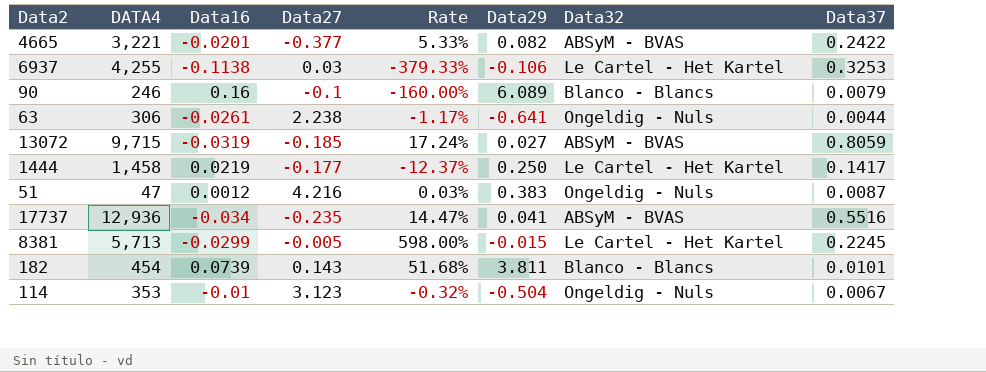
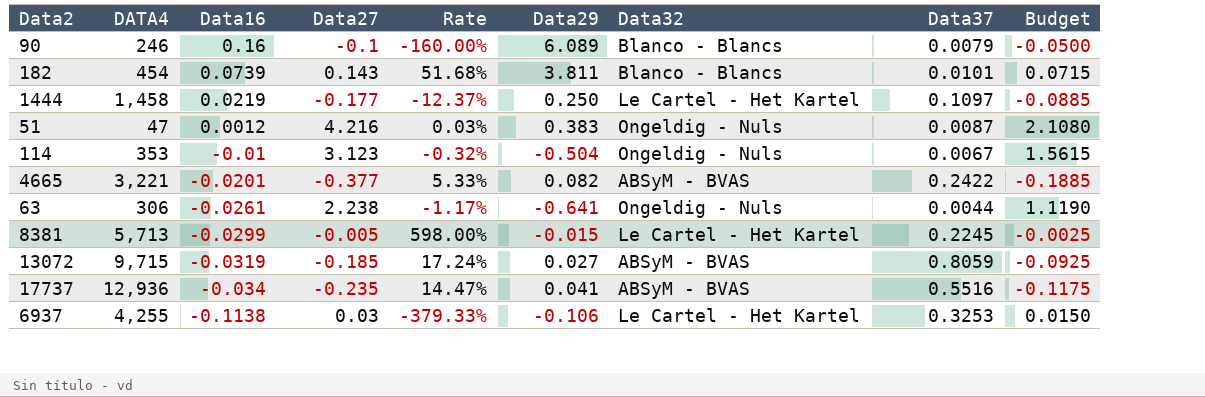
row order: none -> Data16 descending
column Budget | formula: none -> [Data27] * 0.5
1444 | Data37: 0.1417 -> 0.1097

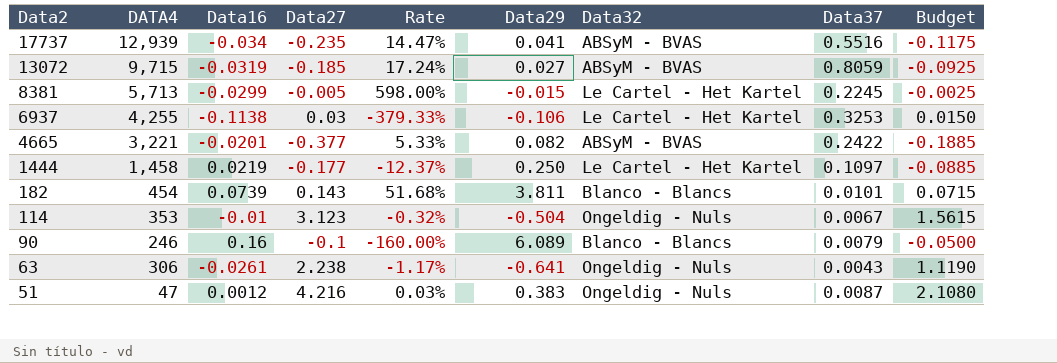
row order: Data16 descending -> Data2 descending
17737 | DATA4: 12,936 -> 12,939
63 | Data37: 0.0044 -> 0.0043

